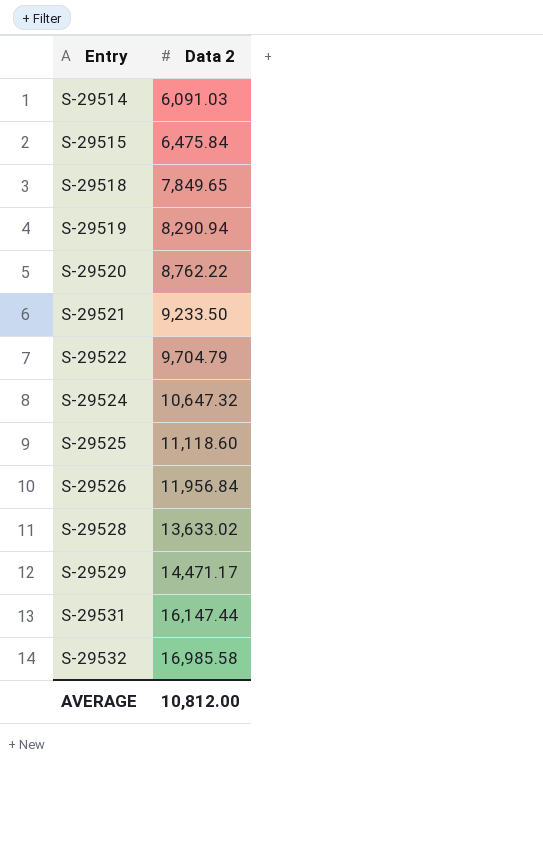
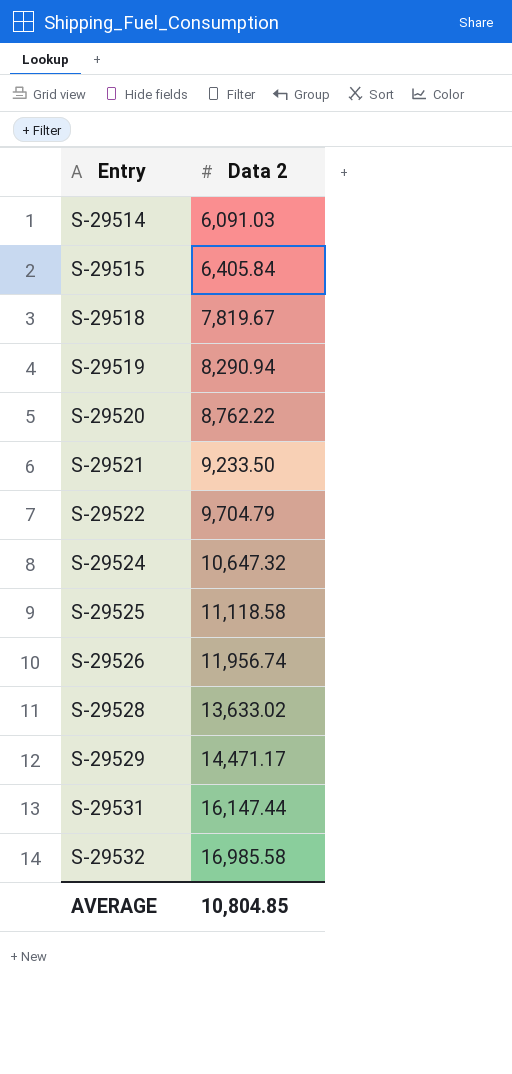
S-29515 | Data 2: 6,475.84 -> 6,405.84
S-29518 | Data 2: 7,849.65 -> 7,819.67
S-29525 | Data 2: 11,118.60 -> 11,118.58
S-29526 | Data 2: 11,956.84 -> 11,956.74
AVERAGE | Data 2: 10,812.00 -> 10,804.85

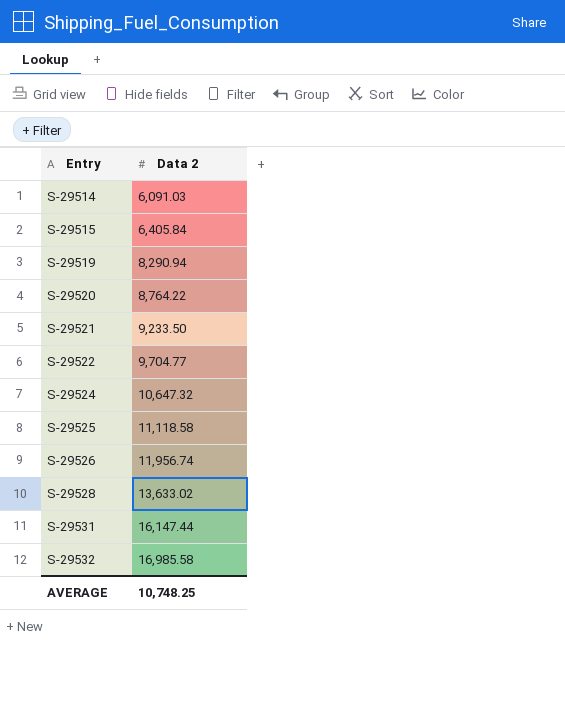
row S-29518: 7,819.67 -> none
row S-29529: 14,471.17 -> none
S-29520 | Data 2: 8,762.22 -> 8,764.22
S-29522 | Data 2: 9,704.79 -> 9,704.77
AVERAGE | Data 2: 10,804.85 -> 10,748.25

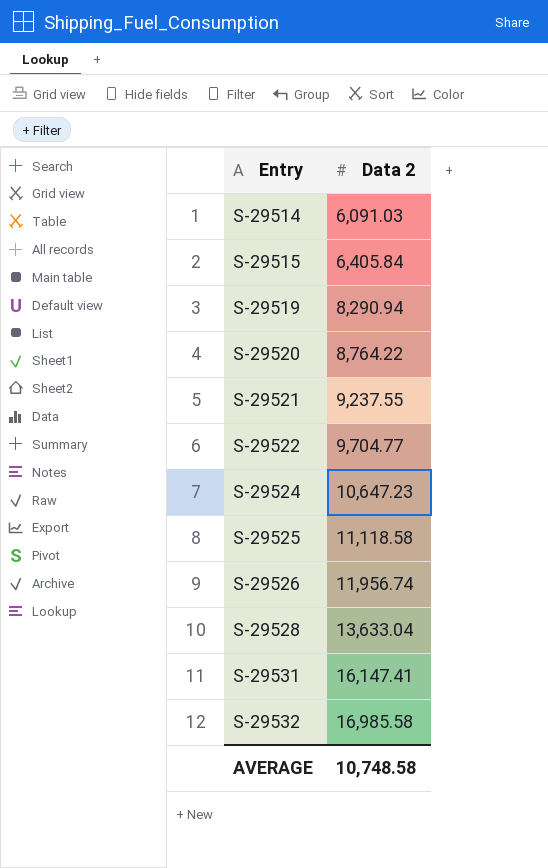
S-29521 | Data 2: 9,233.50 -> 9,237.55
S-29524 | Data 2: 10,647.32 -> 10,647.23
S-29528 | Data 2: 13,633.02 -> 13,633.04
S-29531 | Data 2: 16,147.44 -> 16,147.41
AVERAGE | Data 2: 10,748.25 -> 10,748.58

